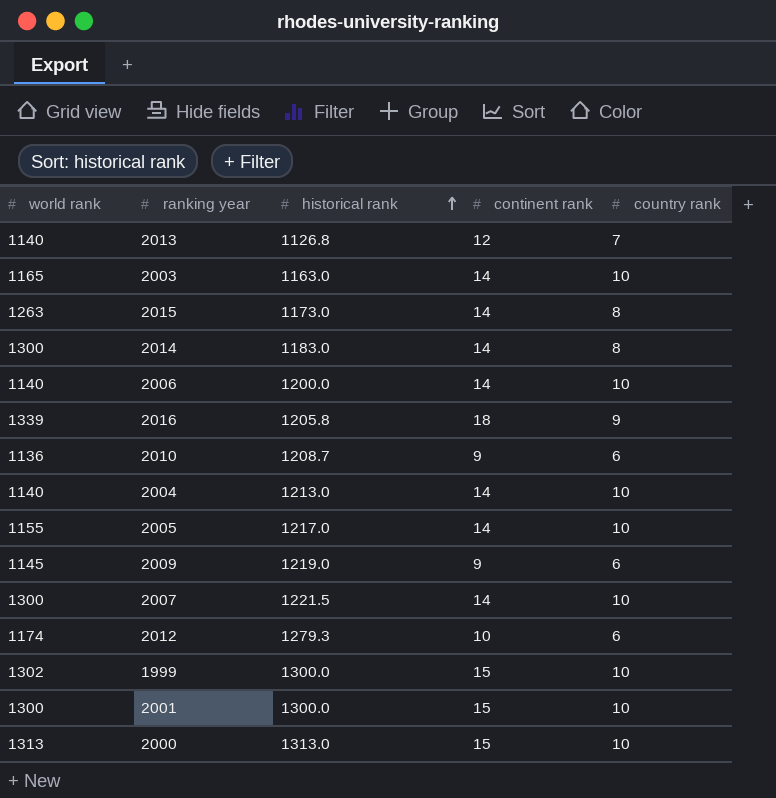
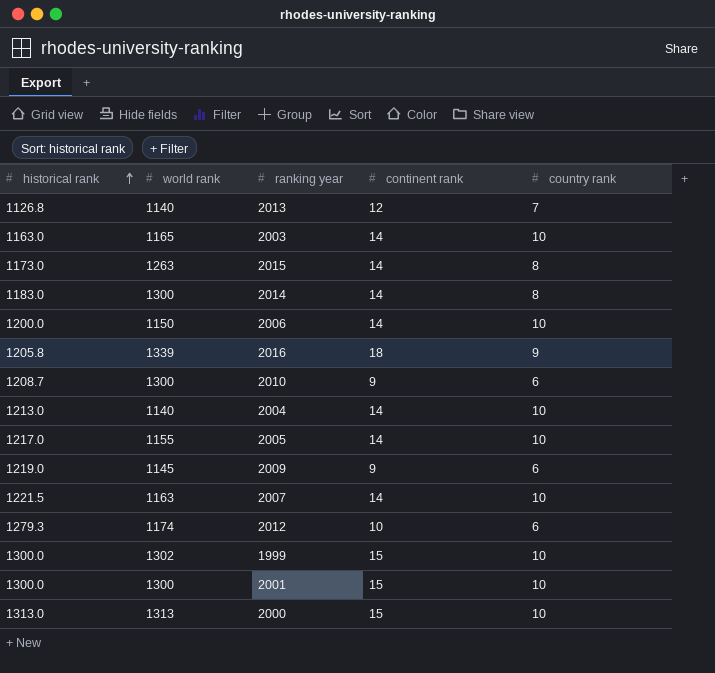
column historical rank | position: 3 -> 1
2006 | world rank: 1140 -> 1150
2010 | world rank: 1136 -> 1300
2007 | world rank: 1300 -> 1163

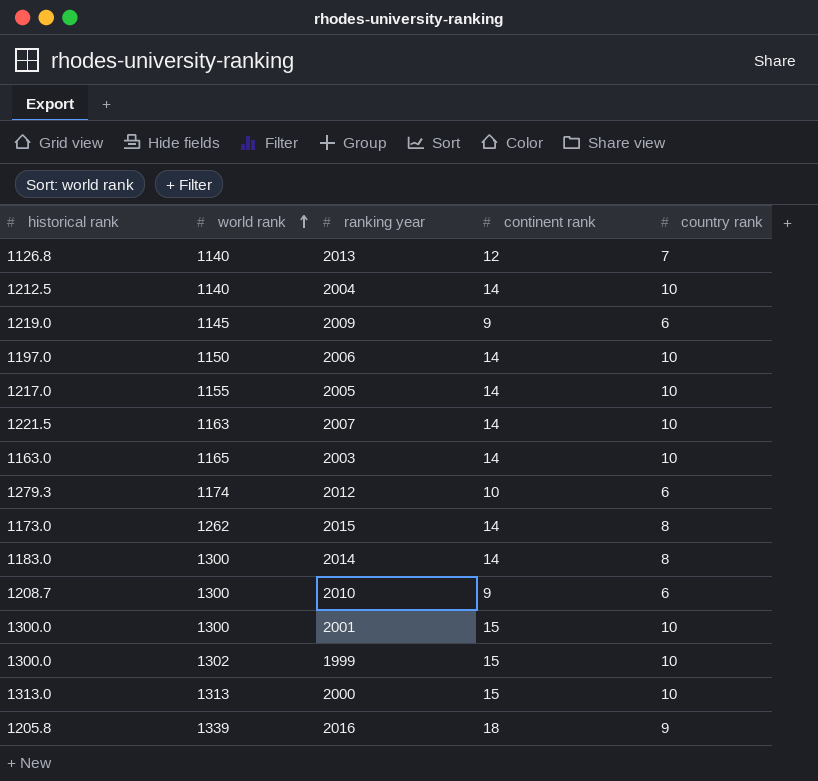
row order: historical rank ascending -> world rank ascending
2004 | historical rank: 1213.0 -> 1212.5
2006 | historical rank: 1200.0 -> 1197.0
2015 | world rank: 1263 -> 1262

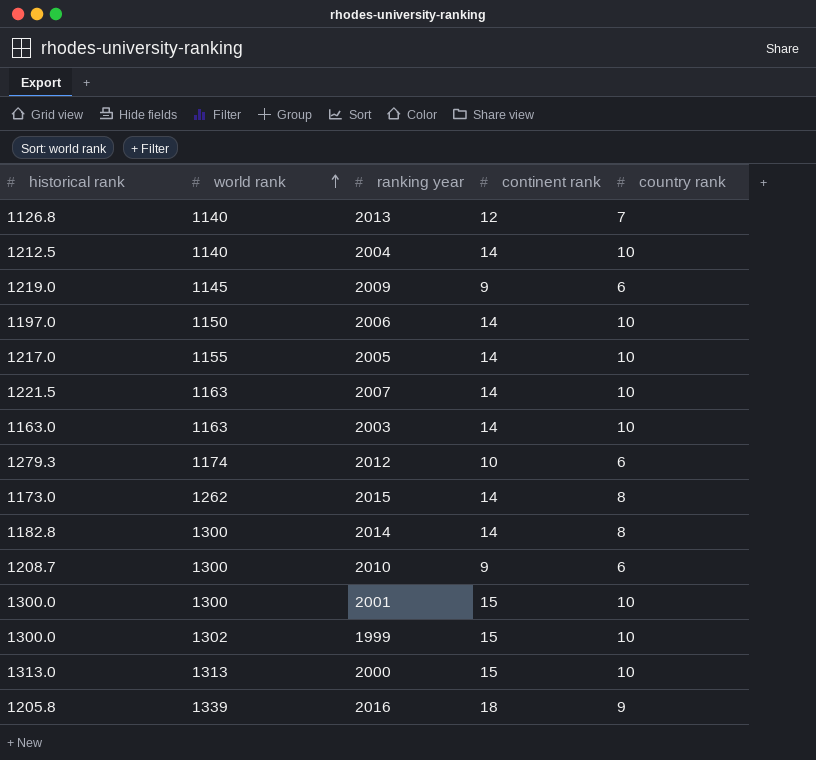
2003 | world rank: 1165 -> 1163
2014 | historical rank: 1183.0 -> 1182.8

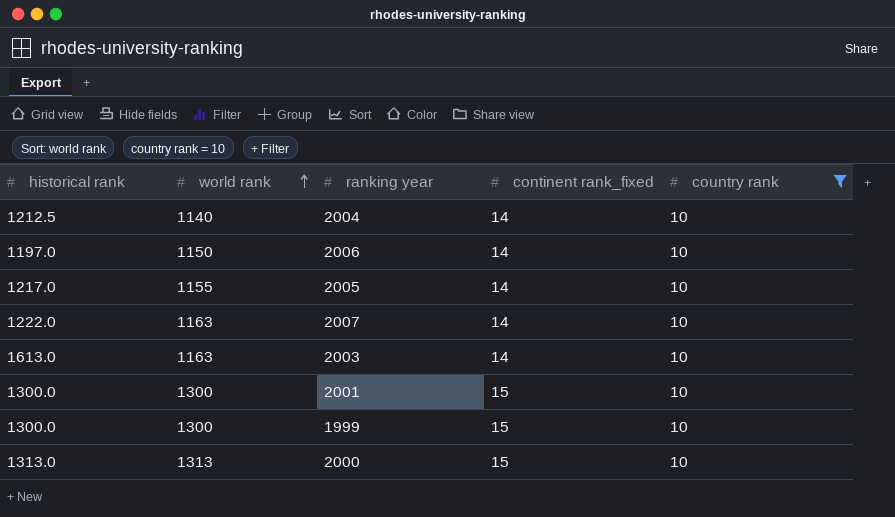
filter: none -> country rank = 10
column name: continent rank -> continent rank_fixed
2007 | historical rank: 1221.5 -> 1222.0
2003 | historical rank: 1163.0 -> 1613.0
1999 | world rank: 1302 -> 1300

